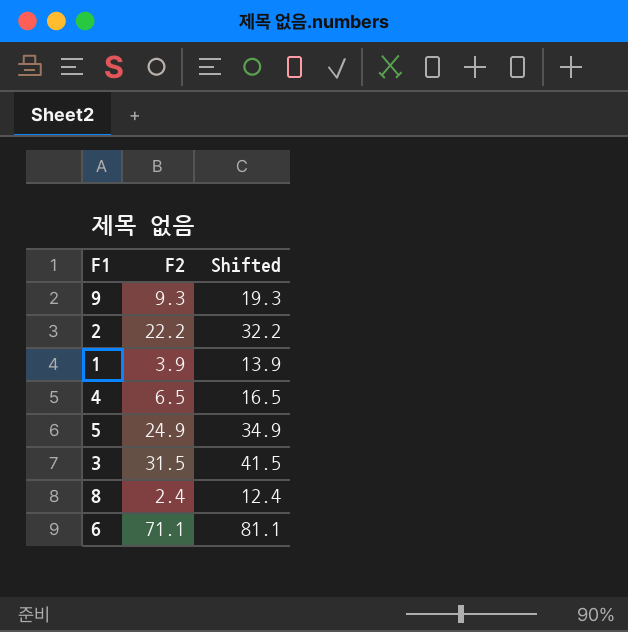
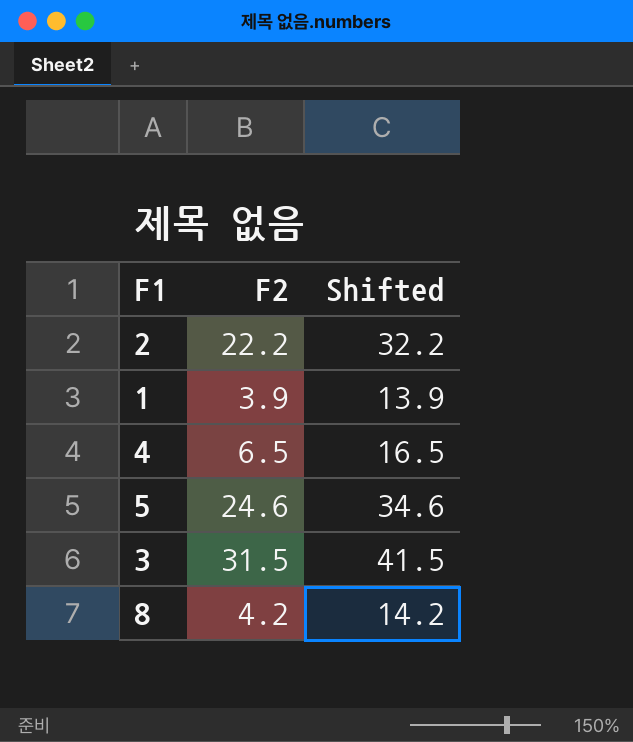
row 9: 9.3 | 19.3 -> none
row 6: 71.1 | 81.1 -> none
5 | F2: 24.9 -> 24.6
5 | Shifted: 34.9 -> 34.6
8 | F2: 2.4 -> 4.2
8 | Shifted: 12.4 -> 14.2

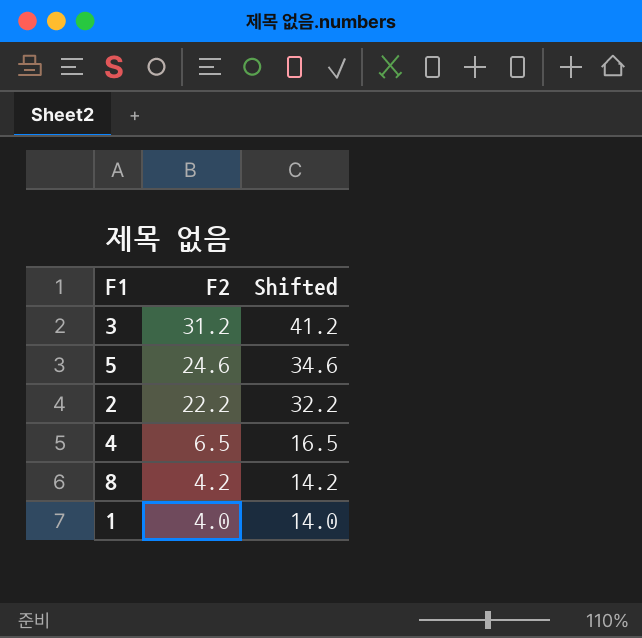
row order: none -> F2 descending
3 | F2: 31.5 -> 31.2
3 | Shifted: 41.5 -> 41.2
1 | F2: 3.9 -> 4.0
1 | Shifted: 13.9 -> 14.0

